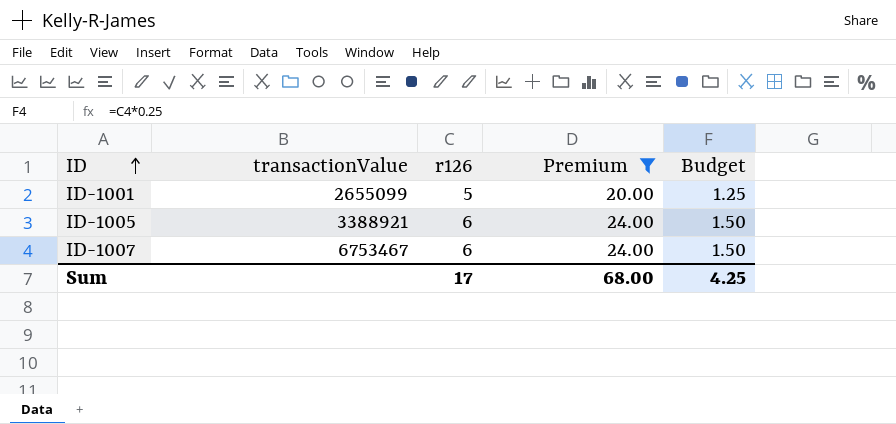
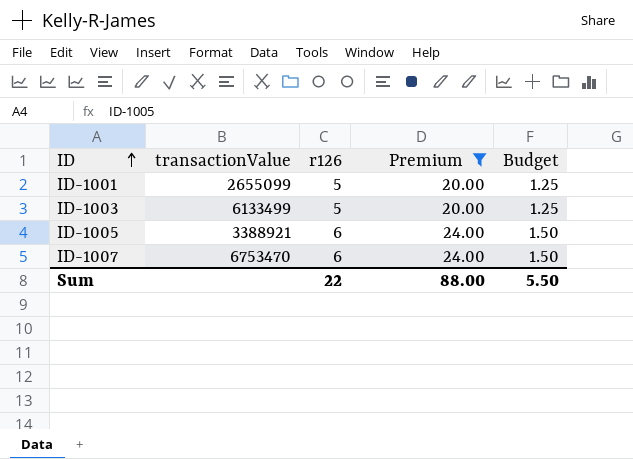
row ID-1003: none -> 6133499 | 5 | 20.00 | 1.25
ID-1007 | transactionValue: 6753467 -> 6753470
Sum | r126: 17 -> 22
Sum | Premium: 68.00 -> 88.00
Sum | Budget: 4.25 -> 5.50

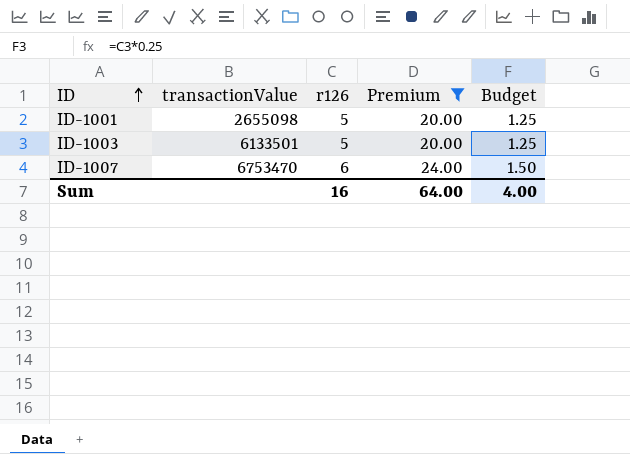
row ID-1005: 3388921 | 6 | 24.00 | 1.50 -> none
ID-1001 | transactionValue: 2655099 -> 2655098
ID-1003 | transactionValue: 6133499 -> 6133501
Sum | r126: 22 -> 16
Sum | Premium: 88.00 -> 64.00
Sum | Budget: 5.50 -> 4.00

